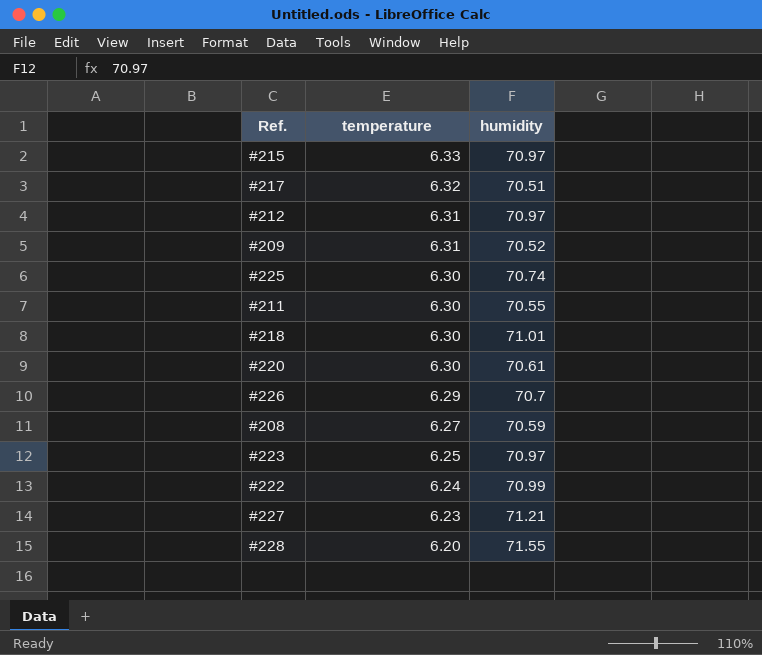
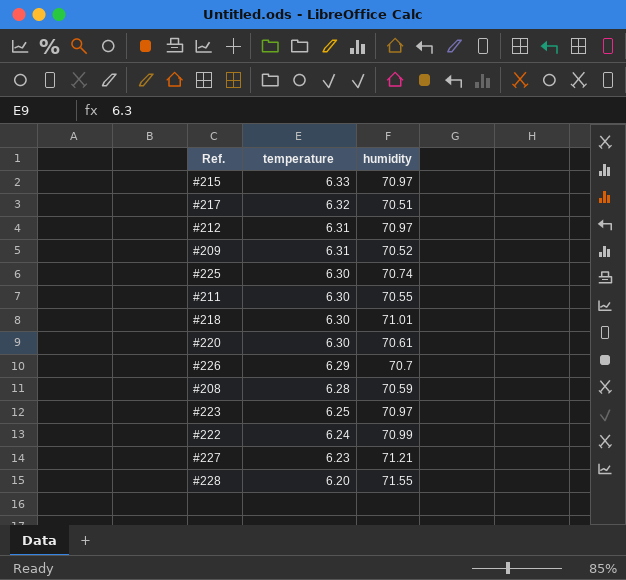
#208 | temperature: 6.27 -> 6.28

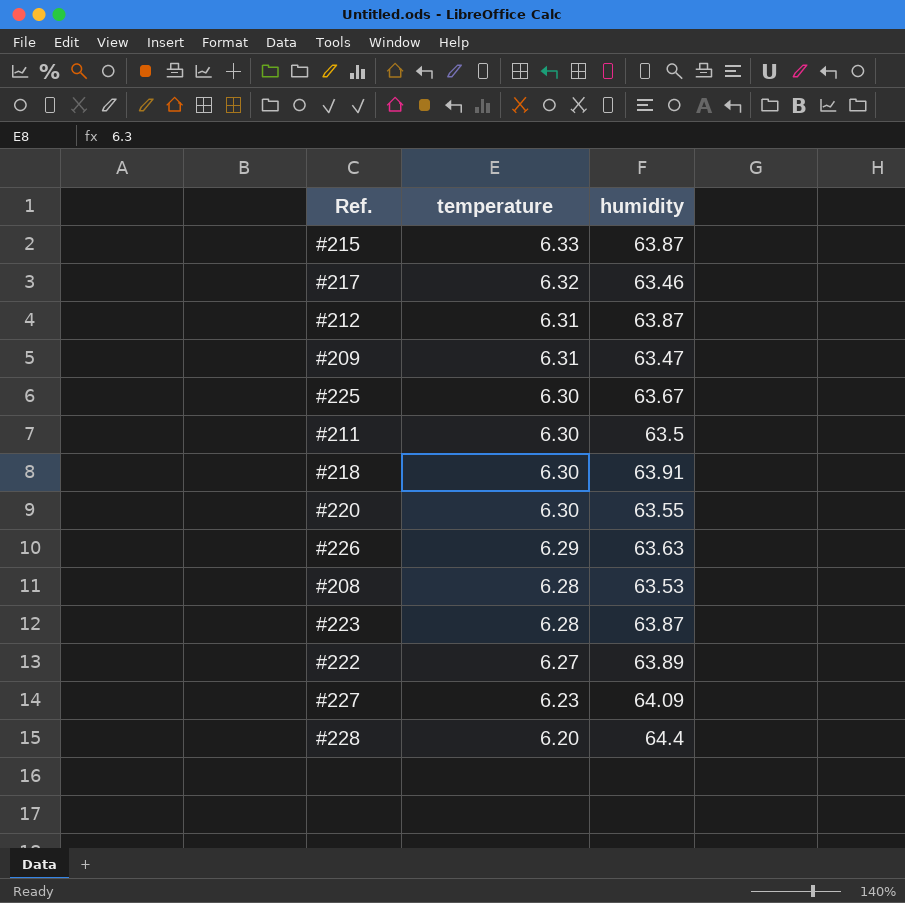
#215 | humidity: 70.97 -> 63.87
#217 | humidity: 70.51 -> 63.46
#212 | humidity: 70.97 -> 63.87
#209 | humidity: 70.52 -> 63.47
#225 | humidity: 70.74 -> 63.67
#211 | humidity: 70.55 -> 63.5
#218 | humidity: 71.01 -> 63.91
#220 | humidity: 70.61 -> 63.55
#226 | humidity: 70.7 -> 63.63
#208 | humidity: 70.59 -> 63.53
#223 | temperature: 6.25 -> 6.28
#223 | humidity: 70.97 -> 63.87
#222 | temperature: 6.24 -> 6.27
#222 | humidity: 70.99 -> 63.89
#227 | humidity: 71.21 -> 64.09
#228 | humidity: 71.55 -> 64.4

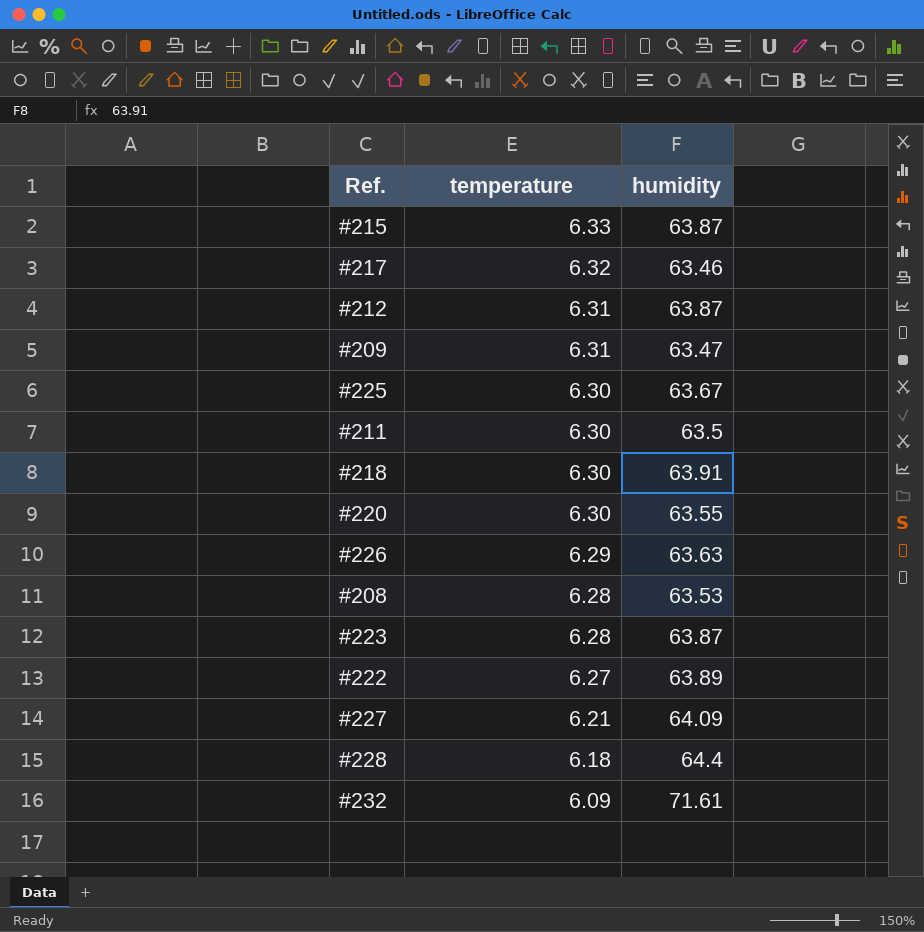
#227 | temperature: 6.23 -> 6.21
#228 | temperature: 6.20 -> 6.18
row #232: none -> 6.09 | 71.61

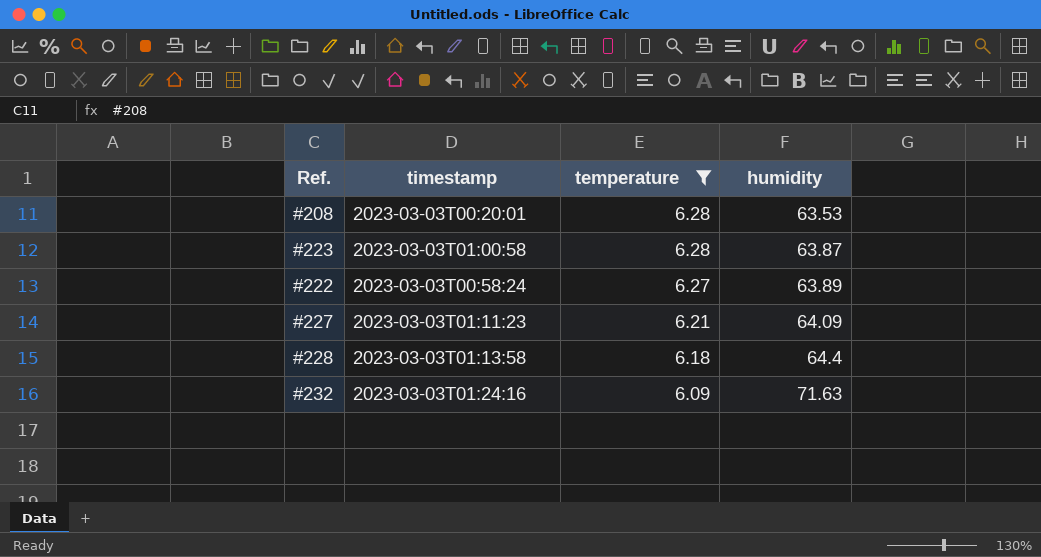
filter: none -> temperature <= 6.28
column timestamp | position: none -> 2
#232 | humidity: 71.61 -> 71.63

